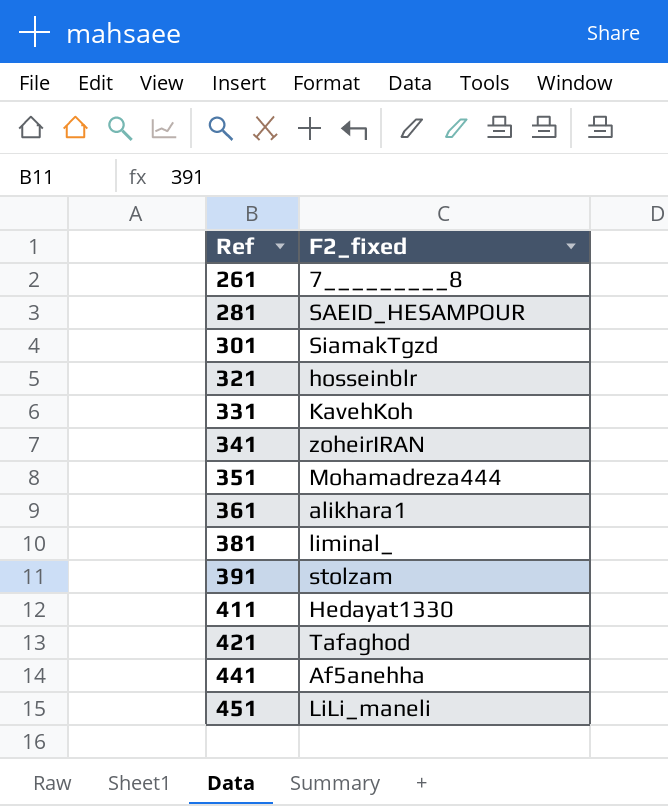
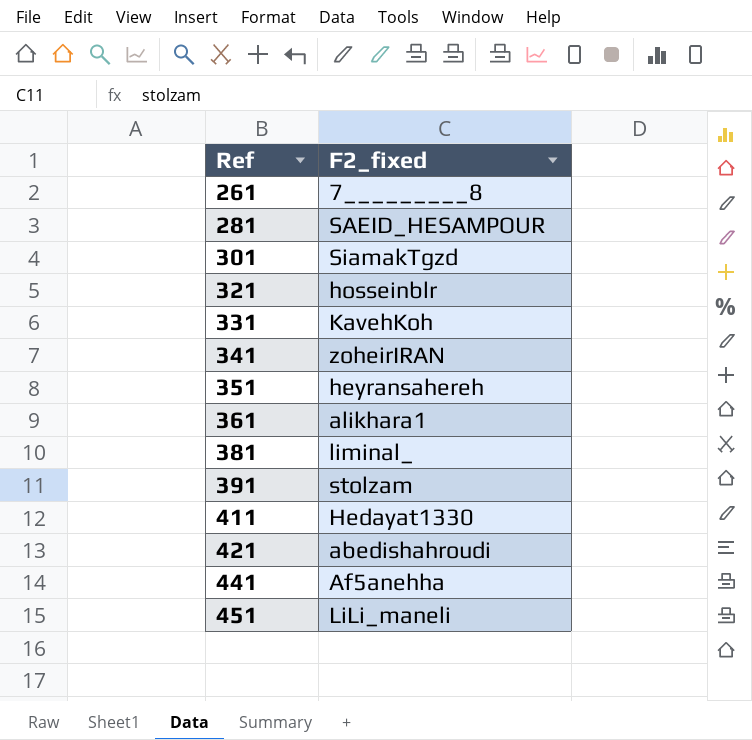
351 | F2_fixed: Mohamadreza444 -> heyransahereh
421 | F2_fixed: Tafaghod -> abedishahroudi

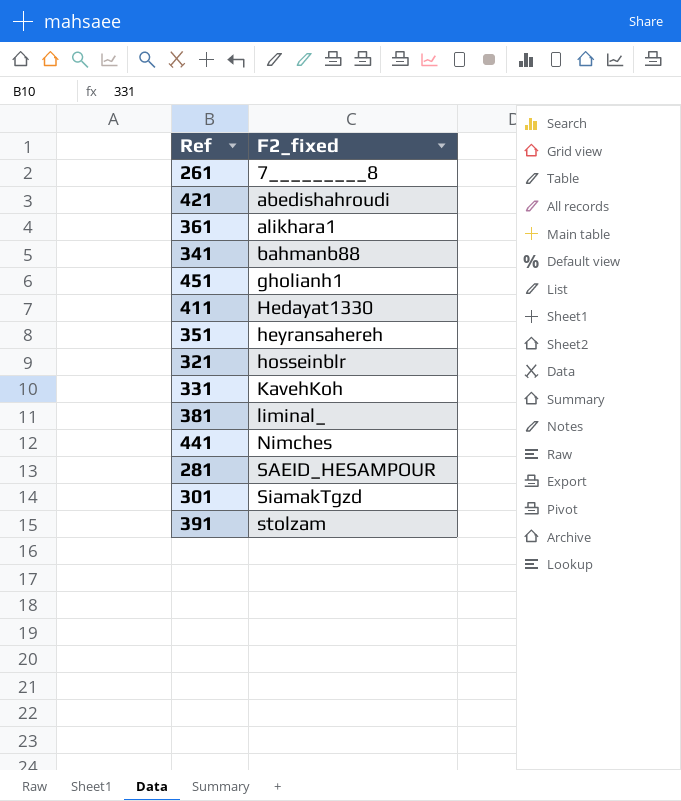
row order: Ref ascending -> F2_fixed ascending
341 | F2_fixed: zoheirIRAN -> bahmanb88
451 | F2_fixed: LiLi_maneli -> gholianh1
441 | F2_fixed: Af5anehha -> Nimches

